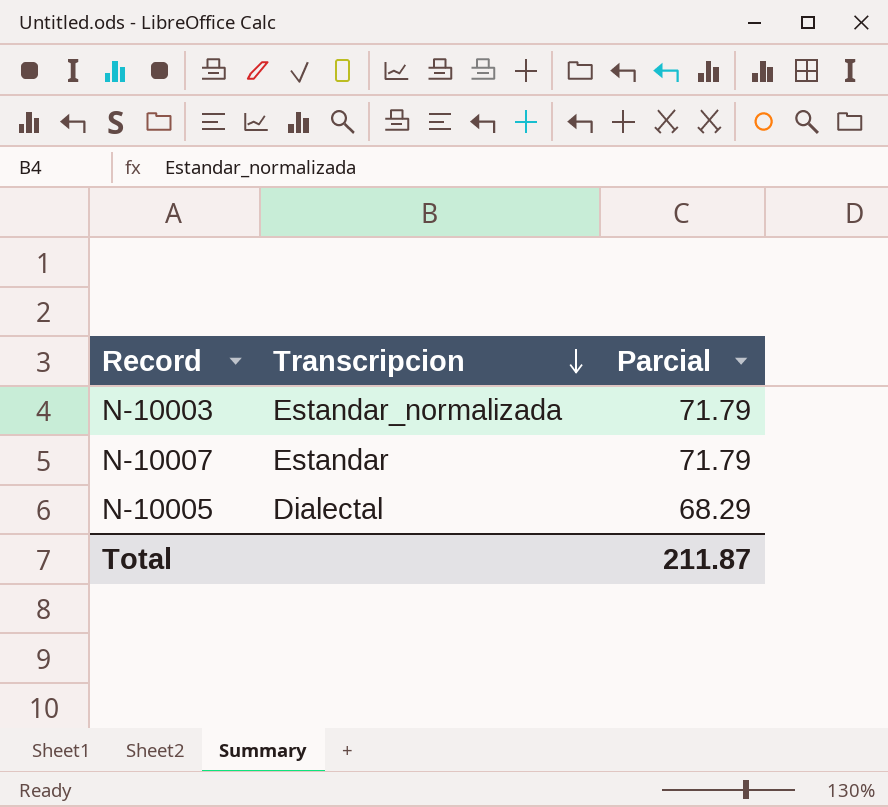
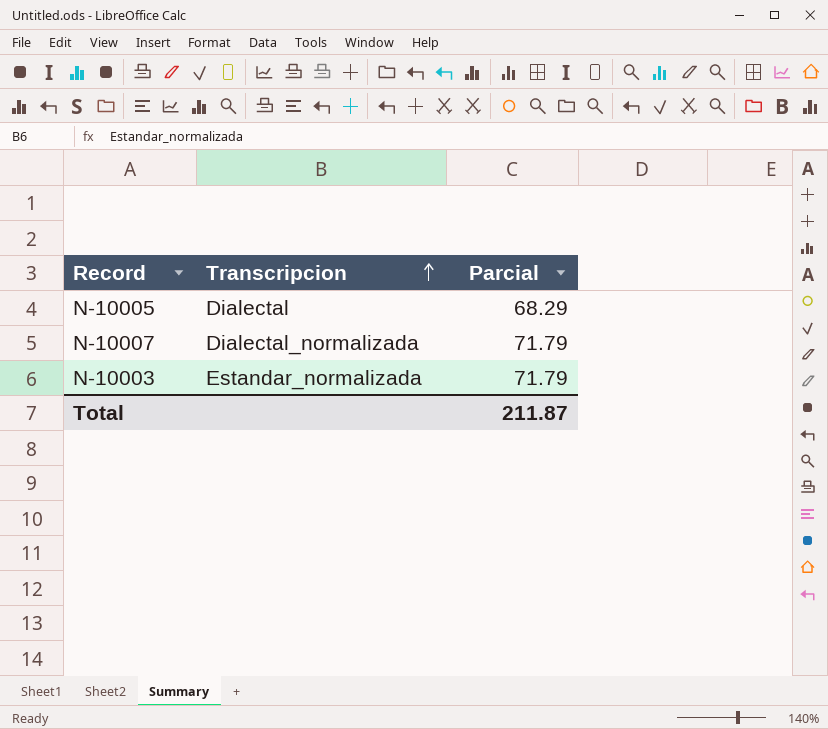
row order: Transcripcion descending -> Transcripcion ascending
N-10007 | Transcripcion: Estandar -> Dialectal_normalizada

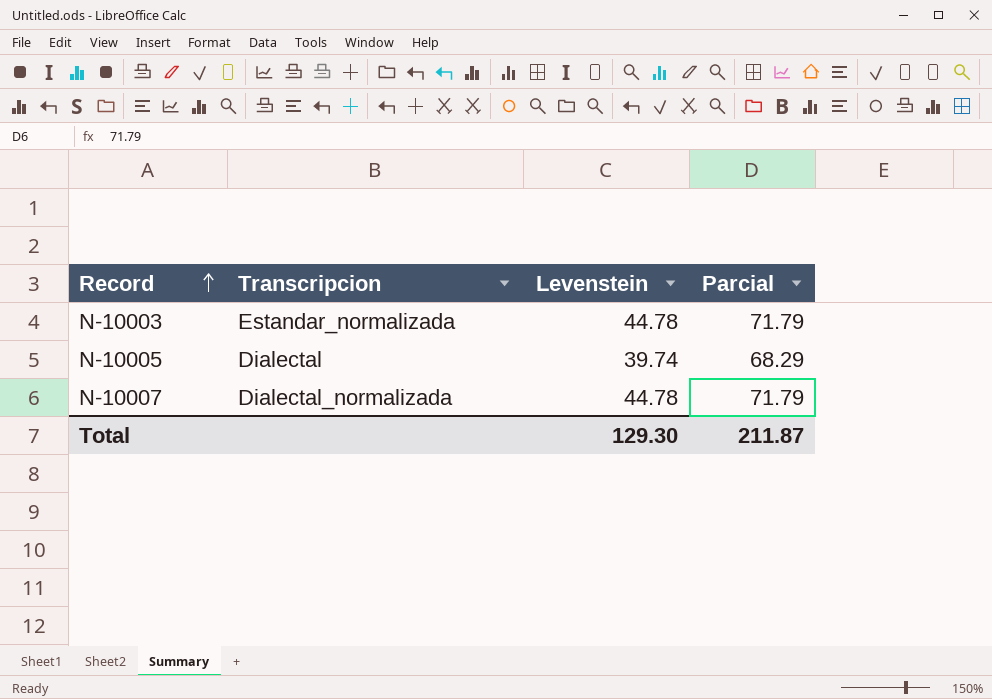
row order: Transcripcion ascending -> Record ascending
column Levenstein | position: none -> 3

